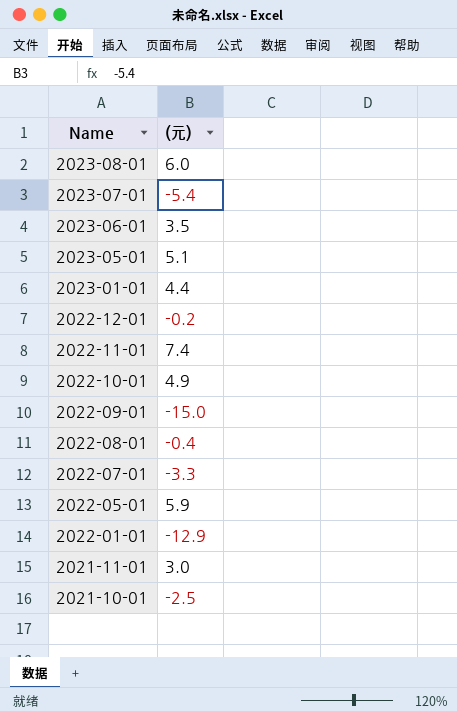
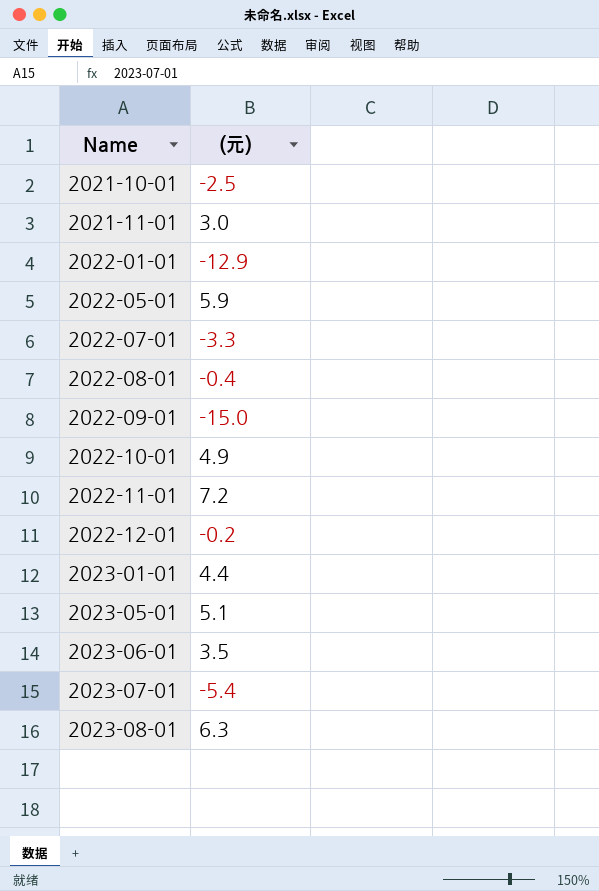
row order: Name descending -> Name ascending
2022-11-01 | (元): 7.4 -> 7.2
2023-08-01 | (元): 6.0 -> 6.3

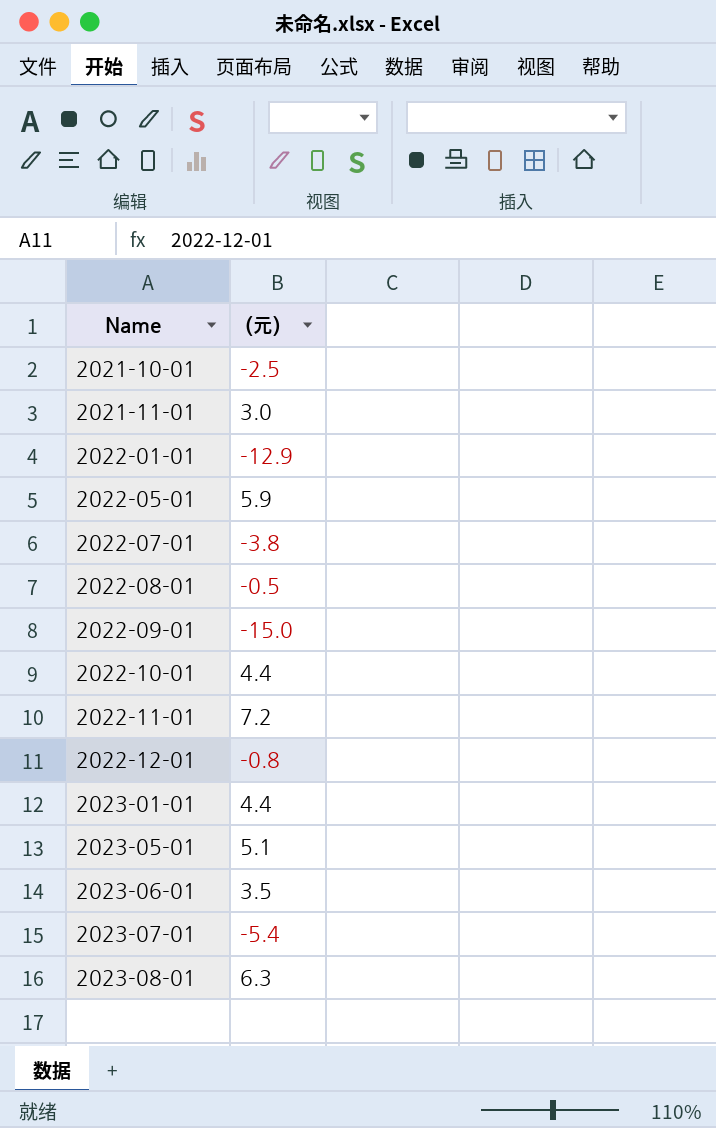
2022-07-01 | (元): -3.3 -> -3.8
2022-08-01 | (元): -0.4 -> -0.5
2022-10-01 | (元): 4.9 -> 4.4
2022-12-01 | (元): -0.2 -> -0.8

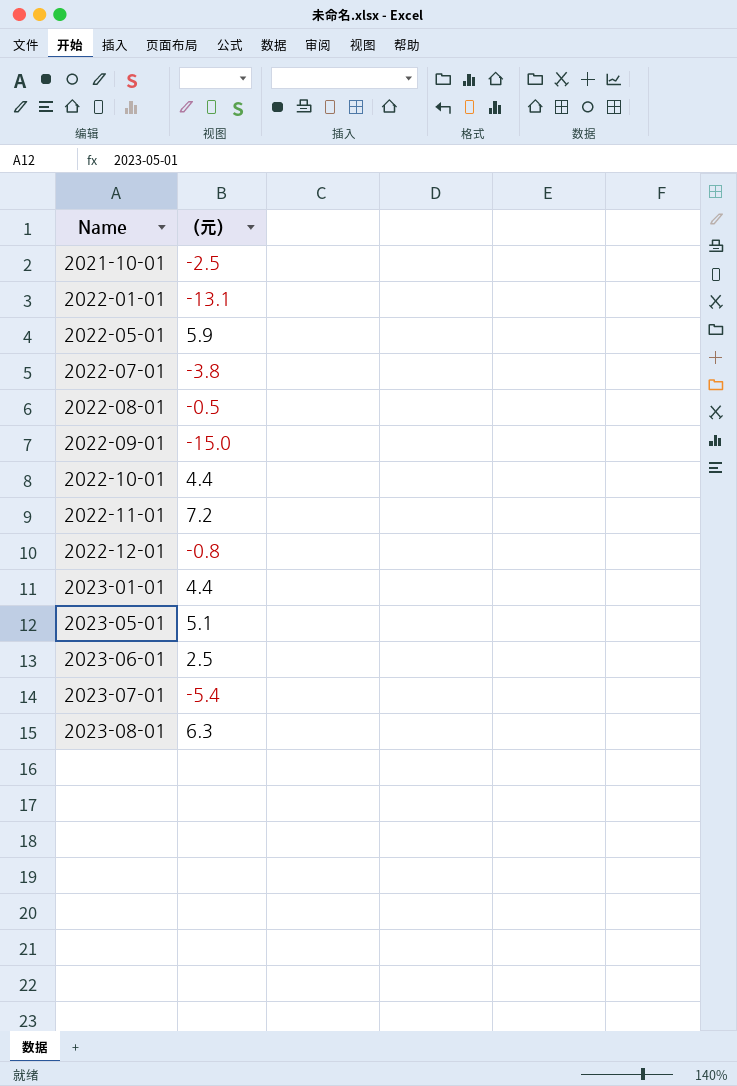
row 2021-11-01: 3.0 -> none
2022-01-01 | (元): -12.9 -> -13.1
2023-06-01 | (元): 3.5 -> 2.5

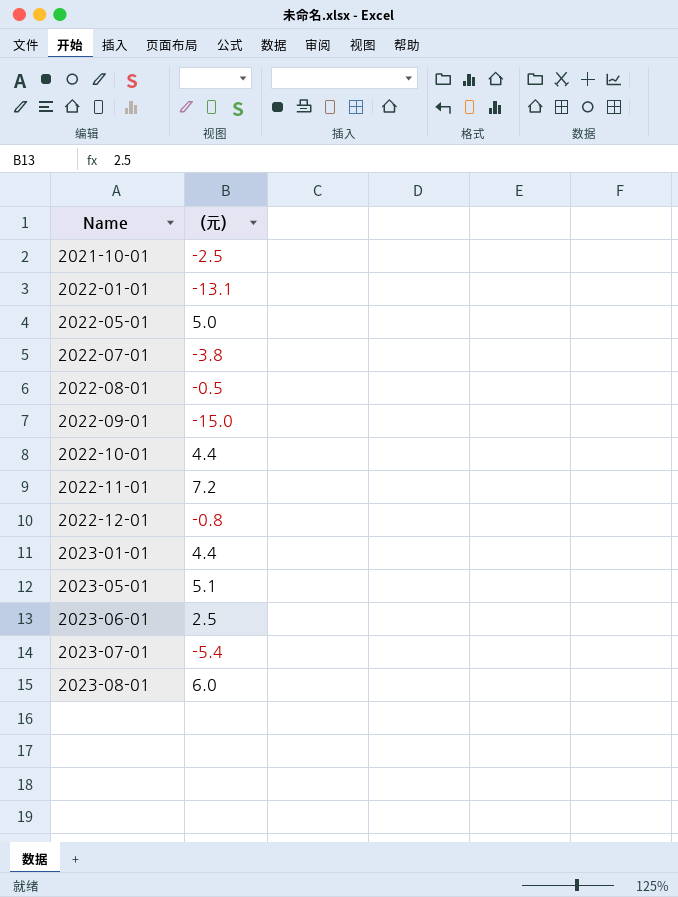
2022-05-01 | (元): 5.9 -> 5.0
2023-08-01 | (元): 6.3 -> 6.0

